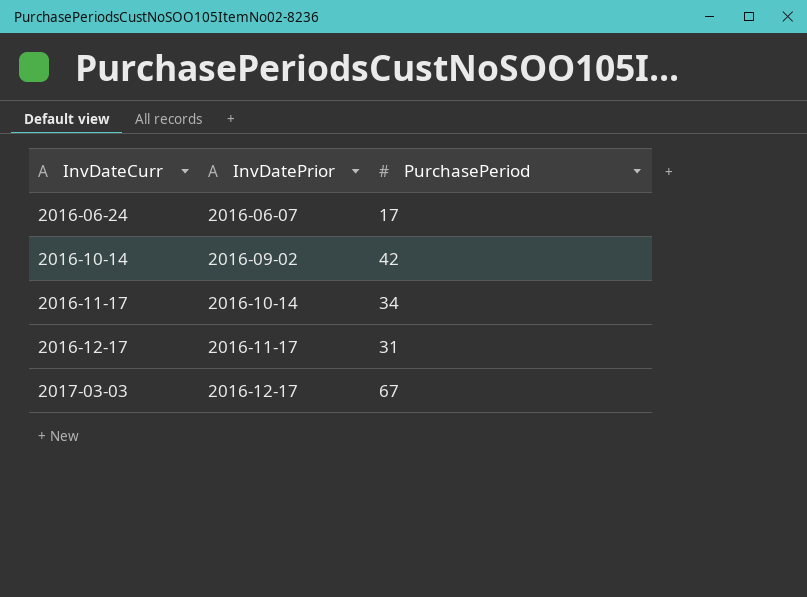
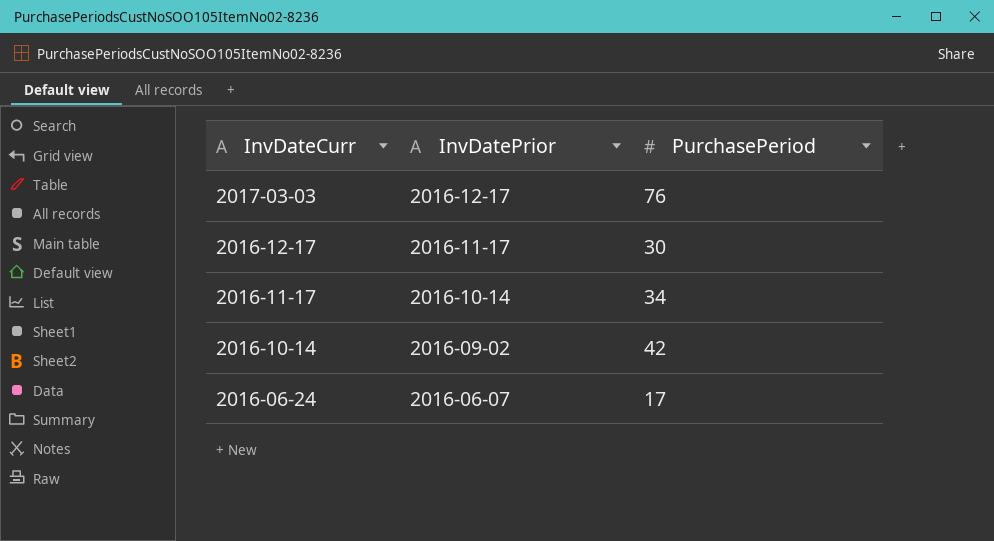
row order: InvDateCurr ascending -> InvDateCurr descending
2017-03-03 | PurchasePeriod: 67 -> 76
2016-12-17 | PurchasePeriod: 31 -> 30

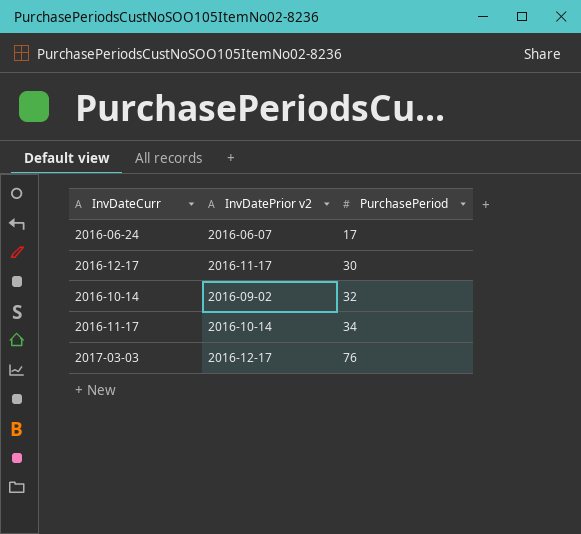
row order: InvDateCurr descending -> PurchasePeriod ascending
column name: InvDatePrior -> InvDatePrior v2
2016-10-14 | PurchasePeriod: 42 -> 32

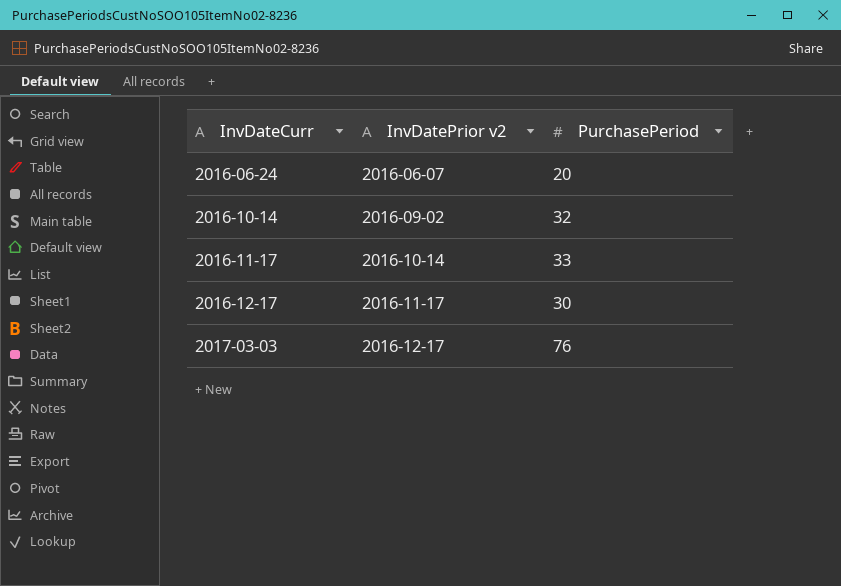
row order: PurchasePeriod ascending -> InvDateCurr ascending
2016-06-24 | PurchasePeriod: 17 -> 20
2016-11-17 | PurchasePeriod: 34 -> 33

